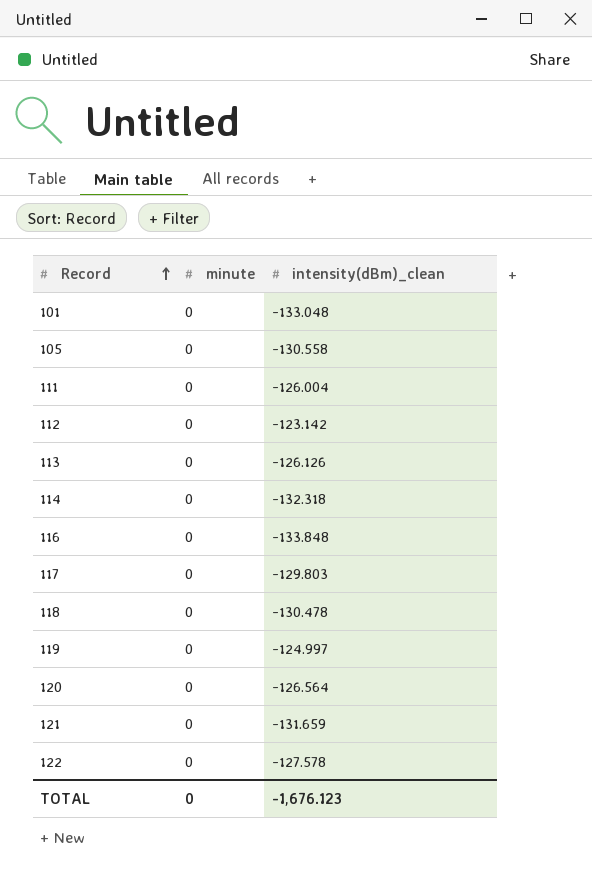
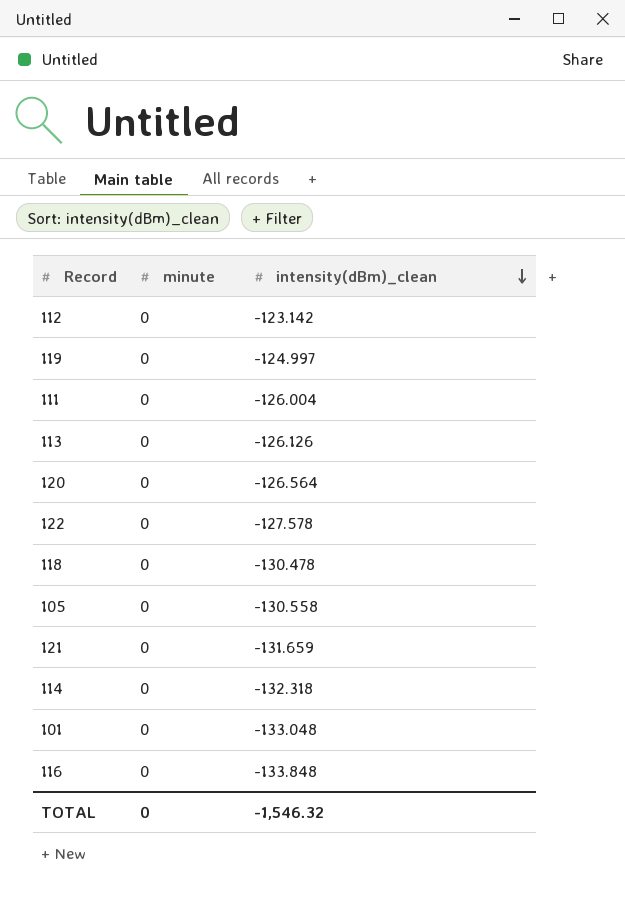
row order: Record ascending -> intensity(dBm)_clean descending
row 117: 0 | -129.803 -> none
TOTAL | intensity(dBm)_clean: -1,676.123 -> -1,546.32

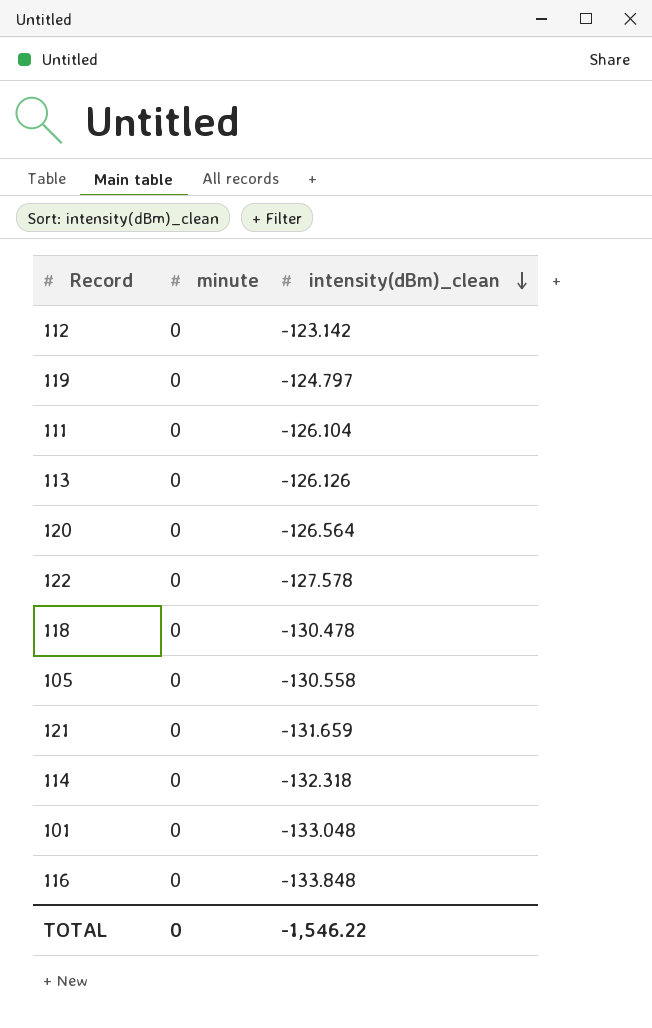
119 | intensity(dBm)_clean: -124.997 -> -124.797
111 | intensity(dBm)_clean: -126.004 -> -126.104
TOTAL | intensity(dBm)_clean: -1,546.32 -> -1,546.22

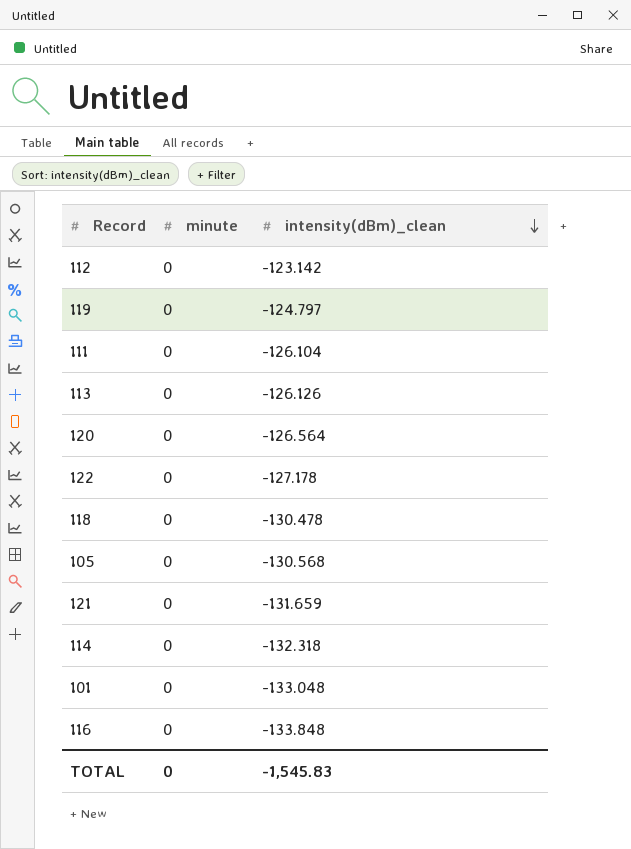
122 | intensity(dBm)_clean: -127.578 -> -127.178
105 | intensity(dBm)_clean: -130.558 -> -130.568
TOTAL | intensity(dBm)_clean: -1,546.22 -> -1,545.83

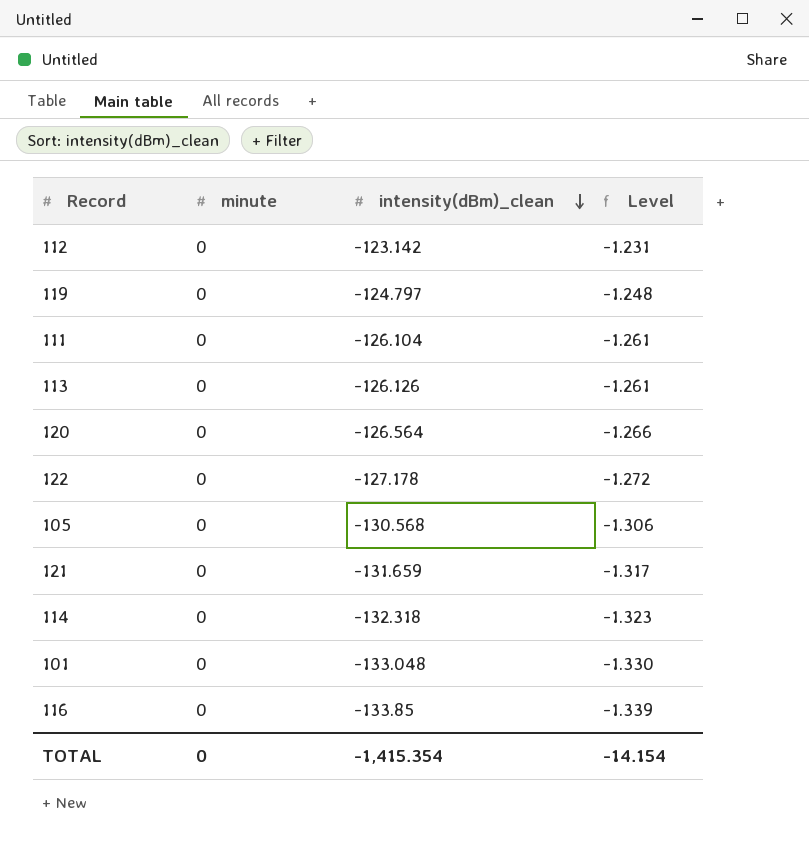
column Level | formula: none -> [intensity(dBm)_clean] * 0.01
row 118: 0 | -130.478 -> none
116 | intensity(dBm)_clean: -133.848 -> -133.85
TOTAL | intensity(dBm)_clean: -1,545.83 -> -1,415.354

